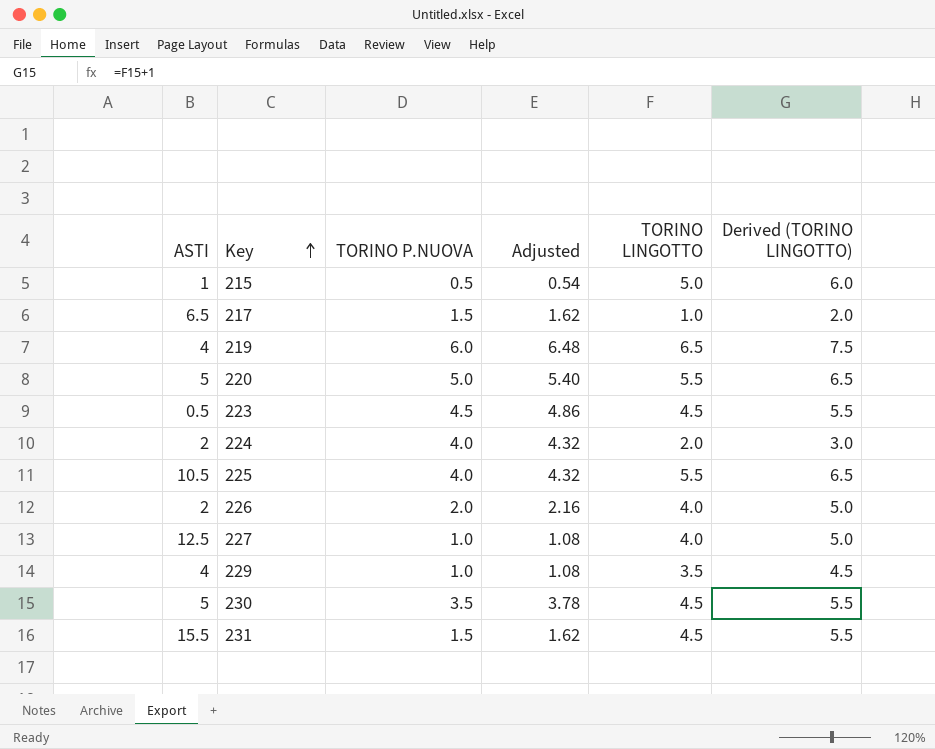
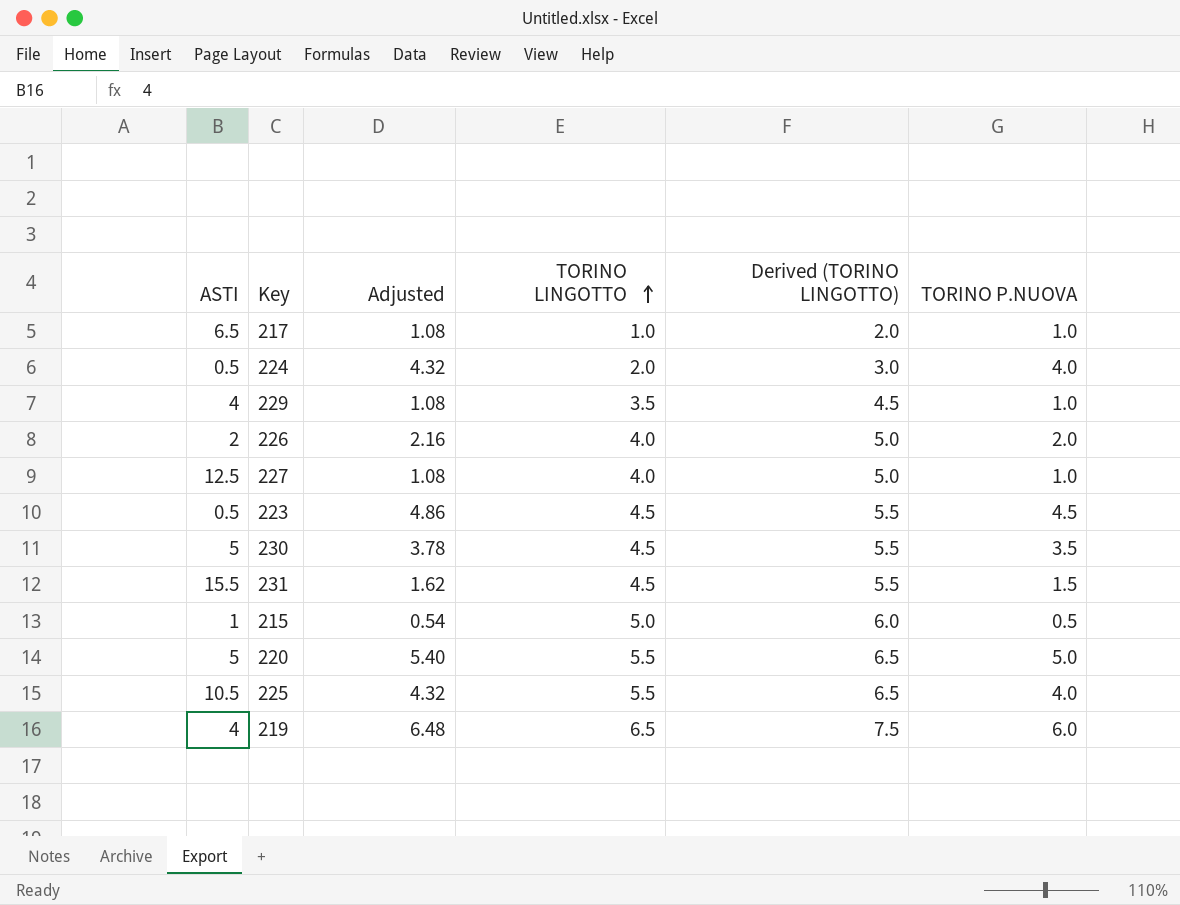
row order: Key ascending -> TORINO LINGOTTO ascending
column TORINO P.NUOVA | position: 3 -> 6
217 | Adjusted: 1.62 -> 1.08
217 | TORINO P.NUOVA: 1.5 -> 1.0
224 | ASTI: 2 -> 0.5

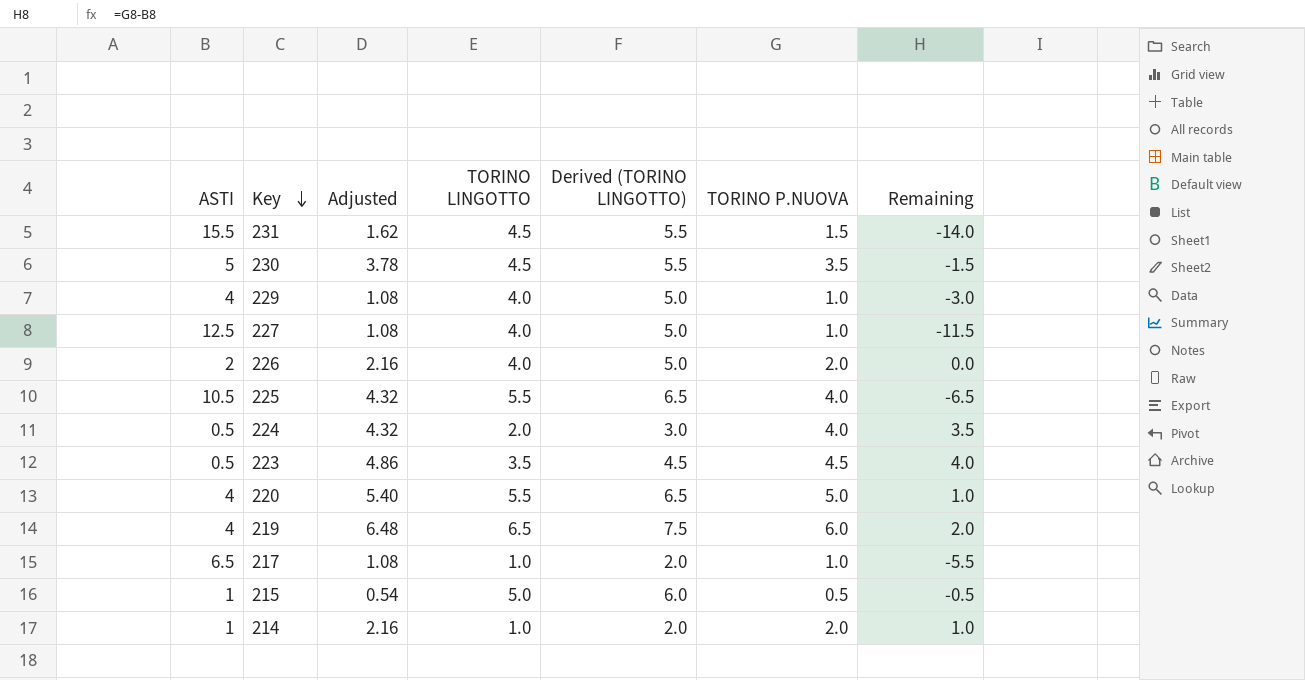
row order: TORINO LINGOTTO ascending -> Key descending
column Remaining | formula: none -> [TORINO P.NUOVA] - [ASTI]
229 | TORINO LINGOTTO: 3.5 -> 4.0
229 | Derived (TORINO LINGOTTO): 4.5 -> 5.0
223 | TORINO LINGOTTO: 4.5 -> 3.5
223 | Derived (TORINO LINGOTTO): 5.5 -> 4.5
220 | ASTI: 5 -> 4
row 214: none -> 1 | 2.16 | 1.0 | 2.0 | 2.0 | 1.0

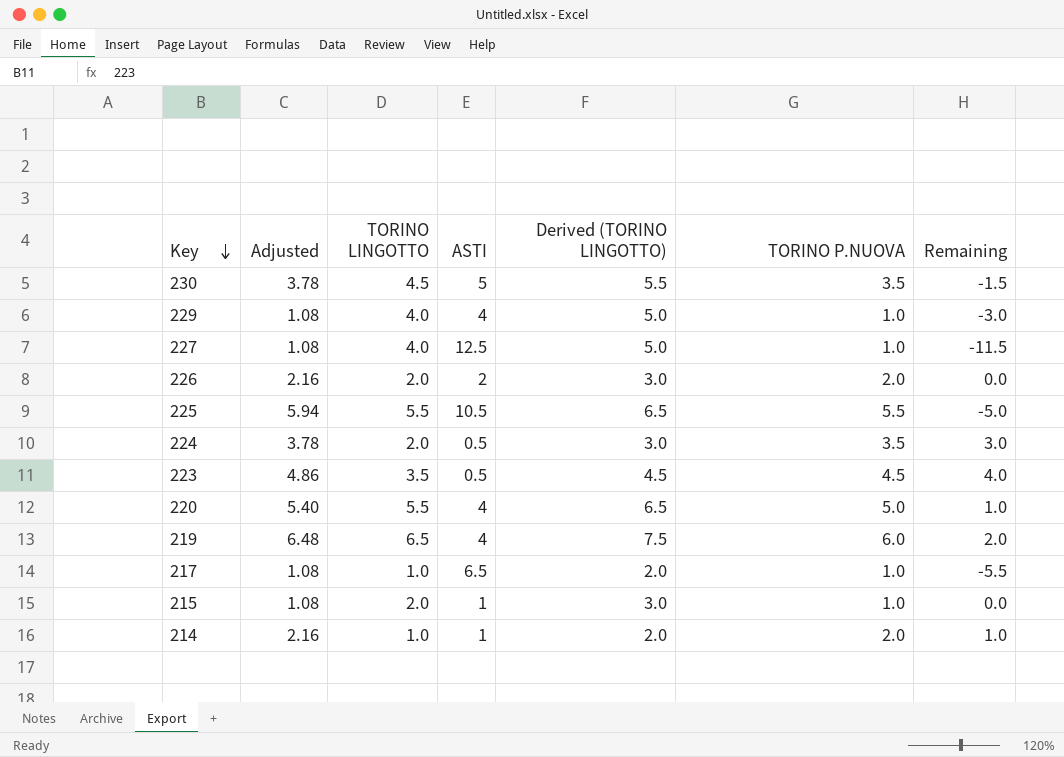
column ASTI | position: 1 -> 4
row 231: 15.5 | 1.62 | 4.5 | 5.5 | 1.5 | -14.0 -> none
226 | TORINO LINGOTTO: 4.0 -> 2.0
226 | Derived (TORINO LINGOTTO): 5.0 -> 3.0
225 | Adjusted: 4.32 -> 5.94
225 | TORINO P.NUOVA: 4.0 -> 5.5
225 | Remaining: -6.5 -> -5.0
224 | Adjusted: 4.32 -> 3.78
224 | TORINO P.NUOVA: 4.0 -> 3.5
224 | Remaining: 3.5 -> 3.0
215 | Adjusted: 0.54 -> 1.08
215 | TORINO LINGOTTO: 5.0 -> 2.0
215 | Derived (TORINO LINGOTTO): 6.0 -> 3.0
215 | TORINO P.NUOVA: 0.5 -> 1.0
215 | Remaining: -0.5 -> 0.0

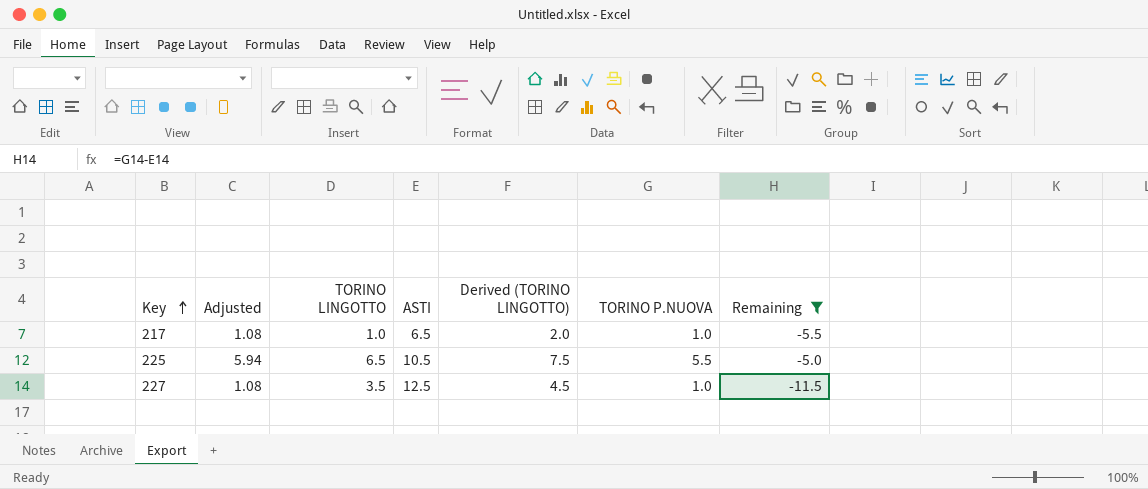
filter: none -> Remaining <= -5.0
row order: Key descending -> Key ascending
225 | TORINO LINGOTTO: 5.5 -> 6.5
225 | Derived (TORINO LINGOTTO): 6.5 -> 7.5
227 | TORINO LINGOTTO: 4.0 -> 3.5
227 | Derived (TORINO LINGOTTO): 5.0 -> 4.5

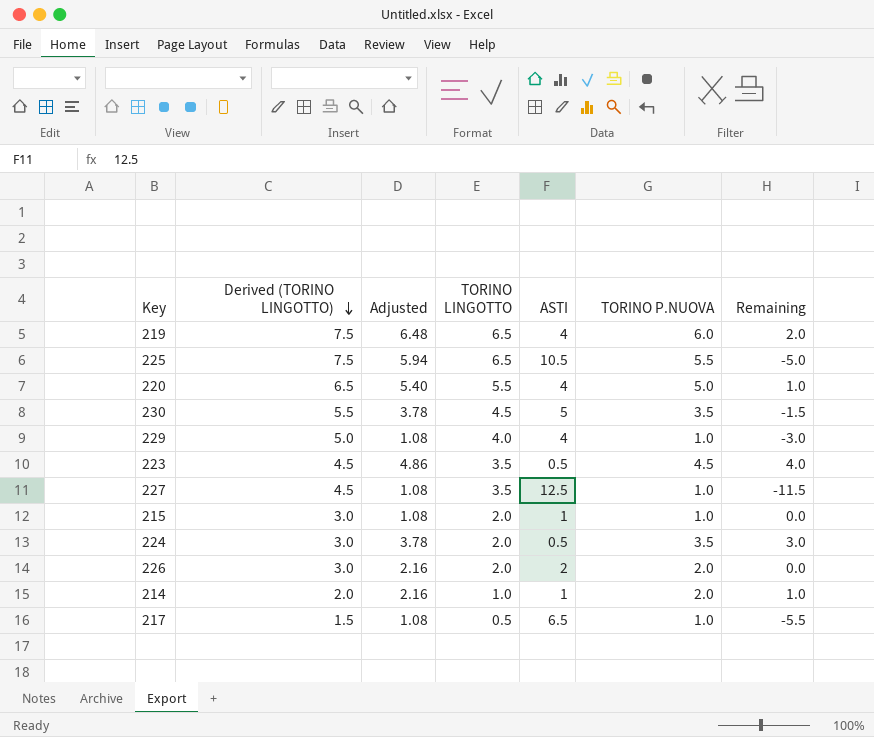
filter: Remaining <= -5.0 -> none
row order: Key ascending -> Derived (TORINO LINGOTTO) descending
column Derived (TORINO LINGOTTO) | position: 5 -> 2
217 | Derived (TORINO LINGOTTO): 2.0 -> 1.5
217 | TORINO LINGOTTO: 1.0 -> 0.5

